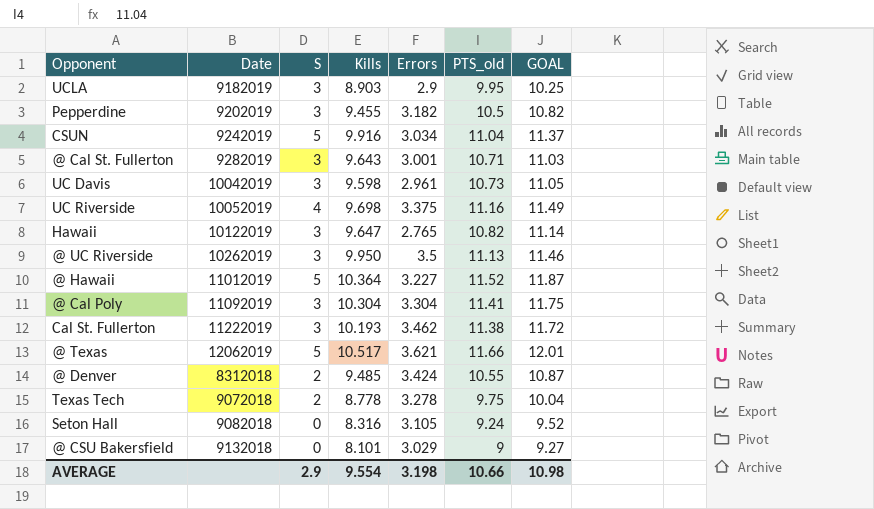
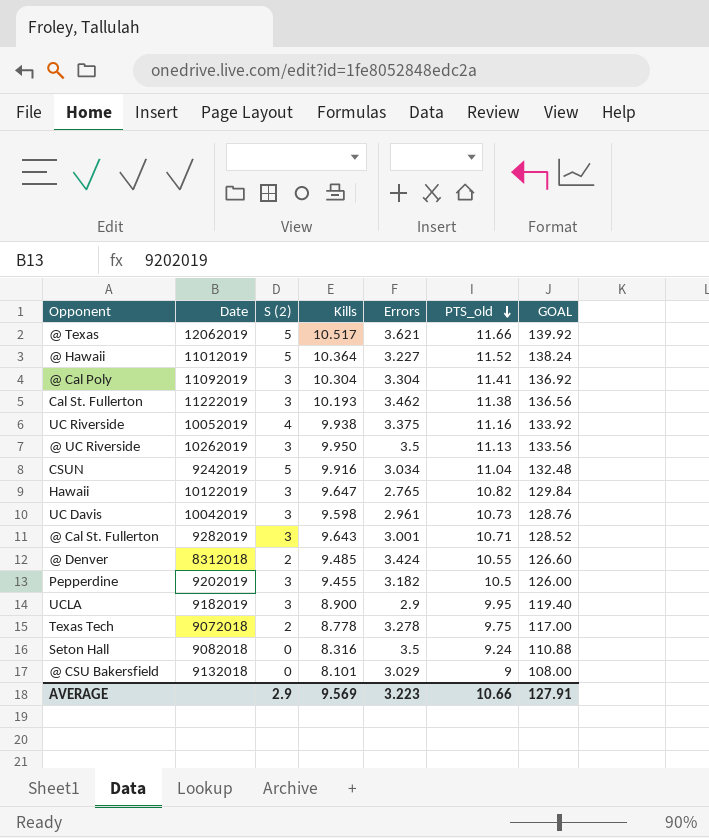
row order: none -> PTS_old descending
column name: S -> S (2)
column GOAL | formula: [PTS_old] * 1.03 -> [PTS_old] * 12
UC Riverside | Kills: 9.698 -> 9.938
UCLA | Kills: 8.903 -> 8.900
Seton Hall | Errors: 3.105 -> 3.5
AVERAGE | Kills: 9.554 -> 9.569
AVERAGE | Errors: 3.198 -> 3.223
AVERAGE | GOAL: 10.98 -> 127.91

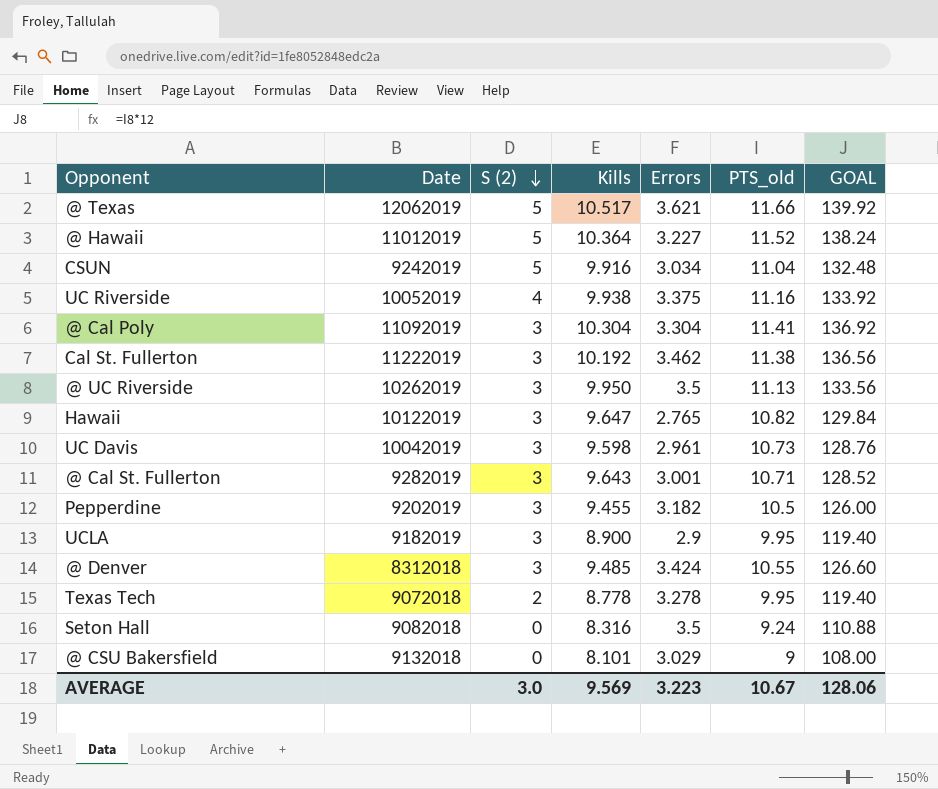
row order: PTS_old descending -> S (2) descending
Cal St. Fullerton | Kills: 10.193 -> 10.192
@ Denver | S (2): 2 -> 3
Texas Tech | PTS_old: 9.75 -> 9.95
Texas Tech | GOAL: 117.00 -> 119.40
AVERAGE | S (2): 2.9 -> 3.0
AVERAGE | PTS_old: 10.66 -> 10.67
AVERAGE | GOAL: 127.91 -> 128.06

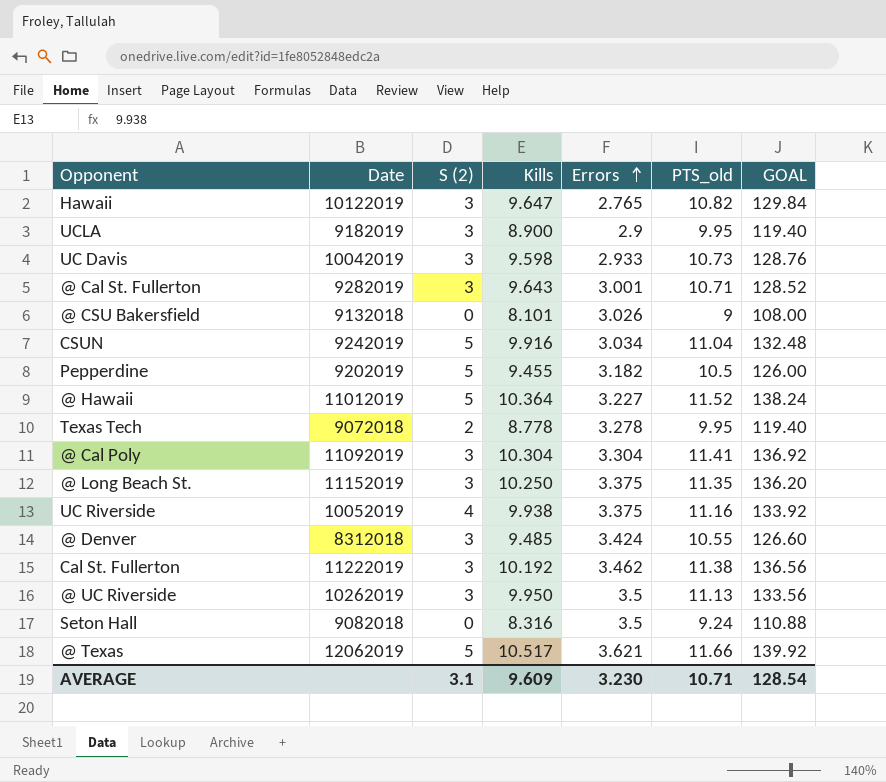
row order: S (2) descending -> Errors ascending
UC Davis | Errors: 2.961 -> 2.933
@ CSU Bakersfield | Errors: 3.029 -> 3.026
Pepperdine | S (2): 3 -> 5
row @ Long Beach St.: none -> 11152019 | 3 | 10.250 | 3.375 | 11.35 | 136.20
AVERAGE | S (2): 3.0 -> 3.1
AVERAGE | Kills: 9.569 -> 9.609
AVERAGE | Errors: 3.223 -> 3.230
AVERAGE | PTS_old: 10.67 -> 10.71
AVERAGE | GOAL: 128.06 -> 128.54

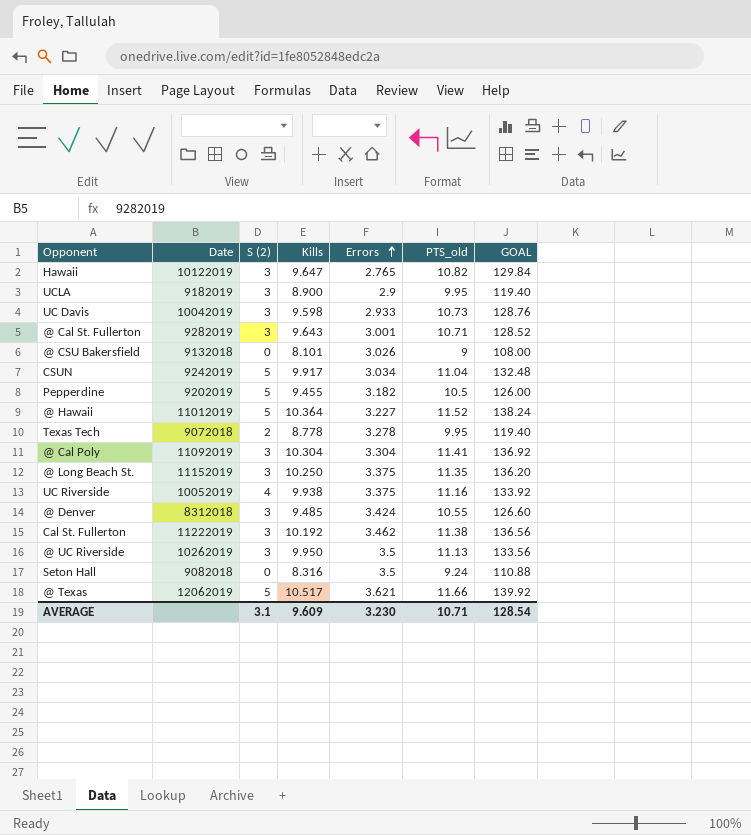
CSUN | Kills: 9.916 -> 9.917

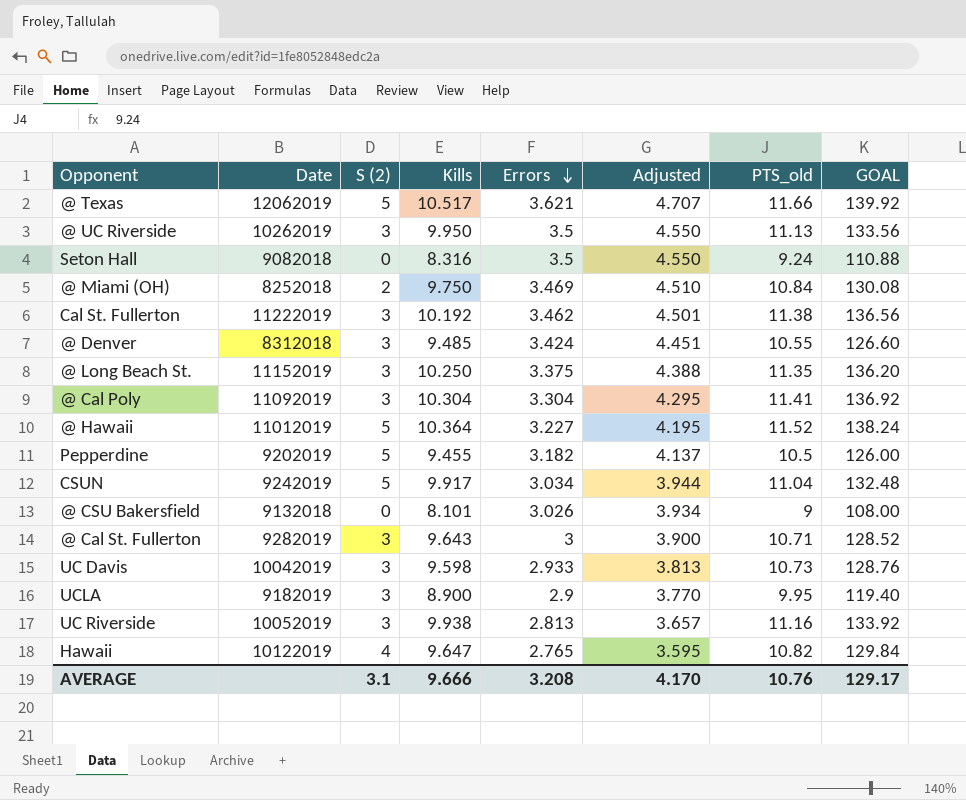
row order: Errors ascending -> Errors descending
column Adjusted | formula: none -> [Errors] * 1.3
row Texas Tech: 9072018 | 2 | 8.778 | 3.278 | 9.95 | 119.40 -> none
row @ Miami (OH): none -> 8252018 | 2 | 9.750 | 3.469 | 4.510 | 10.84 | 130.08
@ Cal St. Fullerton | Errors: 3.001 -> 3
UC Riverside | S (2): 4 -> 3
UC Riverside | Errors: 3.375 -> 2.813
Hawaii | S (2): 3 -> 4
AVERAGE | Kills: 9.609 -> 9.666
AVERAGE | Errors: 3.230 -> 3.208
AVERAGE | PTS_old: 10.71 -> 10.76
AVERAGE | GOAL: 128.54 -> 129.17

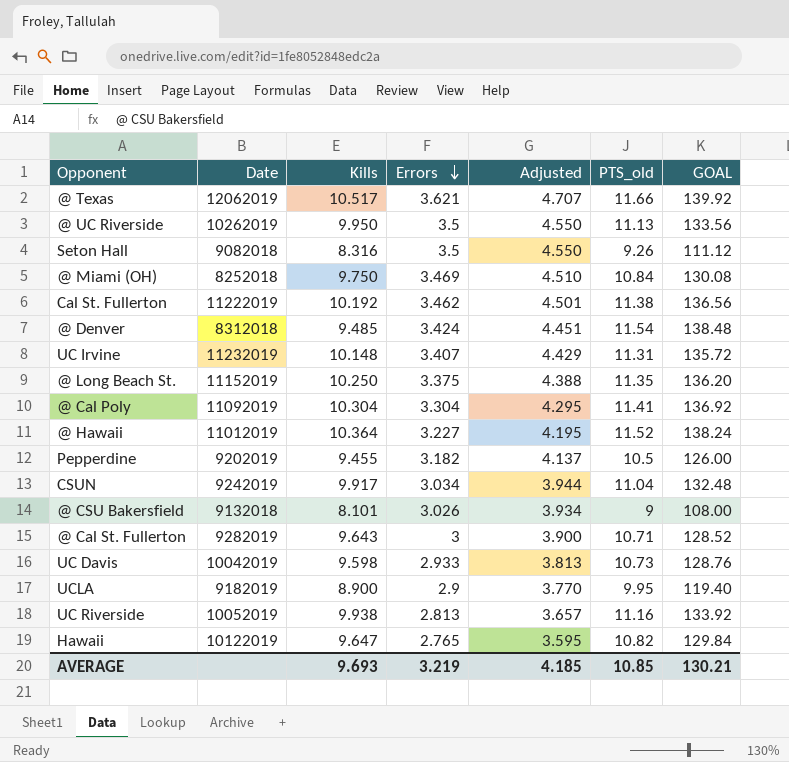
column S (2) | position: 3 -> none
Seton Hall | PTS_old: 9.24 -> 9.26
Seton Hall | GOAL: 110.88 -> 111.12
@ Denver | PTS_old: 10.55 -> 11.54
@ Denver | GOAL: 126.60 -> 138.48
row UC Irvine: none -> 11232019 | 10.148 | 3.407 | 4.429 | 11.31 | 135.72
AVERAGE | Kills: 9.666 -> 9.693
AVERAGE | Errors: 3.208 -> 3.219
AVERAGE | Adjusted: 4.170 -> 4.185
AVERAGE | PTS_old: 10.76 -> 10.85
AVERAGE | GOAL: 129.17 -> 130.21

